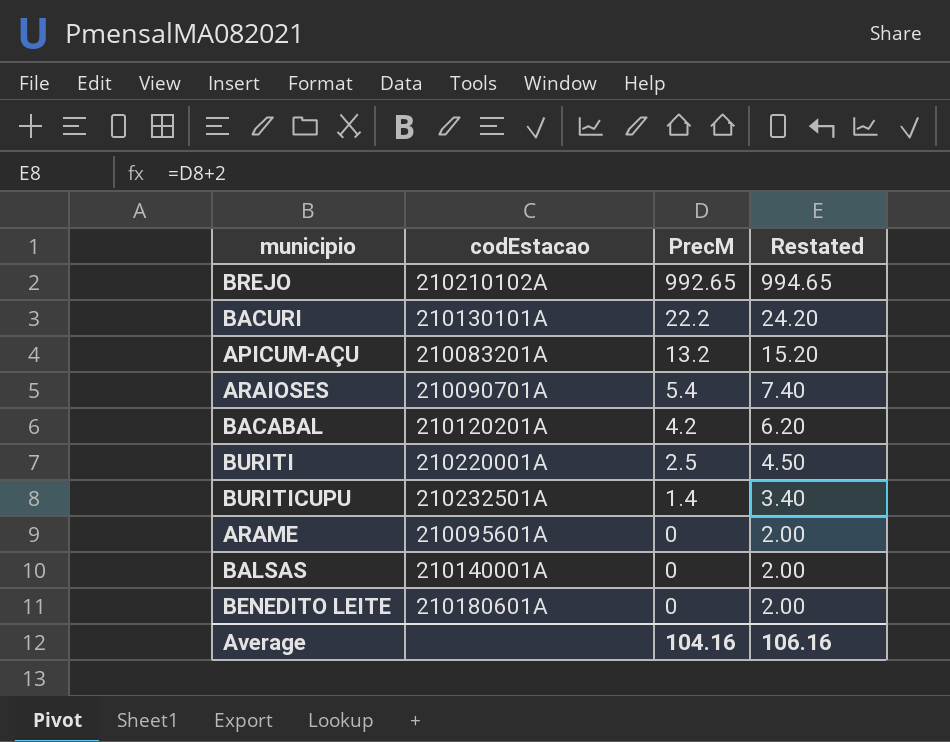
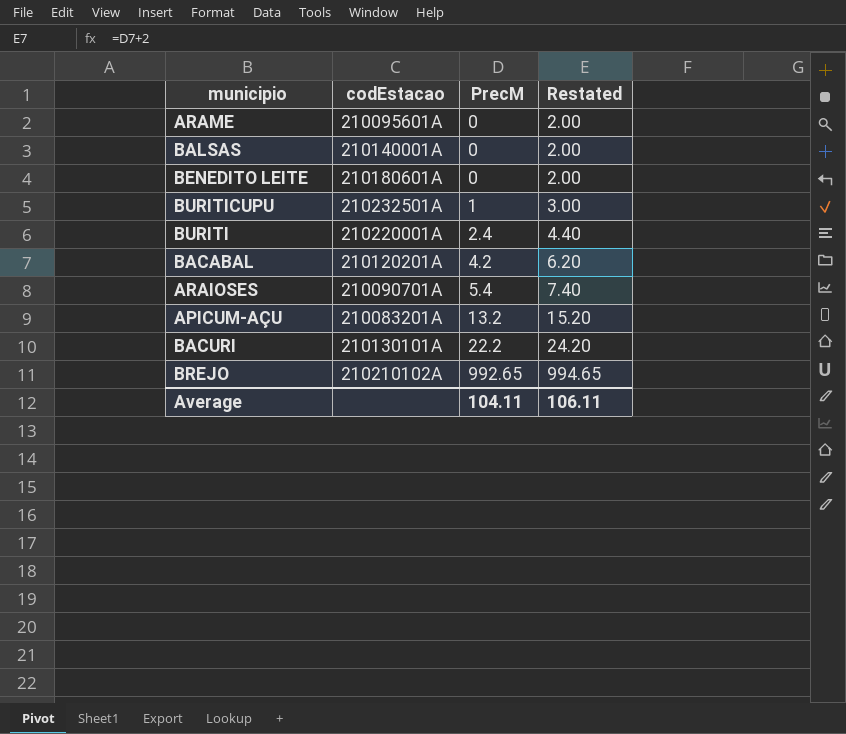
row order: PrecM descending -> PrecM ascending
BURITICUPU | PrecM: 1.4 -> 1
BURITICUPU | Restated: 3.40 -> 3.00
BURITI | PrecM: 2.5 -> 2.4
BURITI | Restated: 4.50 -> 4.40
Average | PrecM: 104.16 -> 104.11
Average | Restated: 106.16 -> 106.11

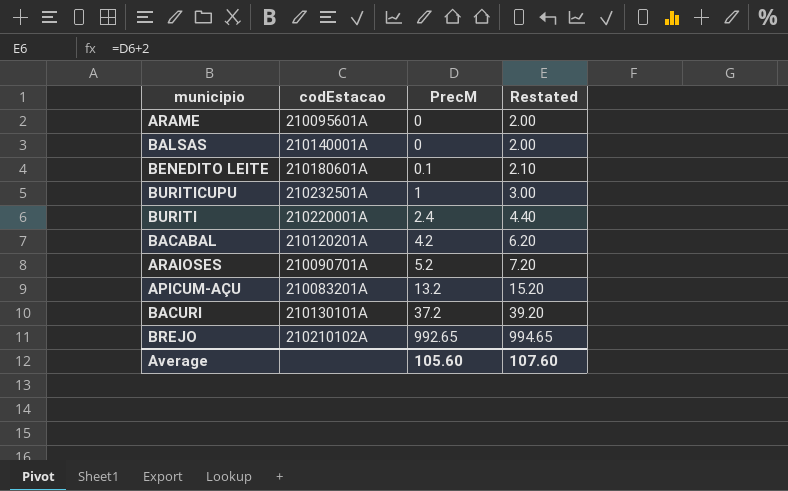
BENEDITO LEITE | PrecM: 0 -> 0.1
BENEDITO LEITE | Restated: 2.00 -> 2.10
ARAIOSES | PrecM: 5.4 -> 5.2
ARAIOSES | Restated: 7.40 -> 7.20
BACURI | PrecM: 22.2 -> 37.2
BACURI | Restated: 24.20 -> 39.20
Average | PrecM: 104.11 -> 105.60
Average | Restated: 106.11 -> 107.60

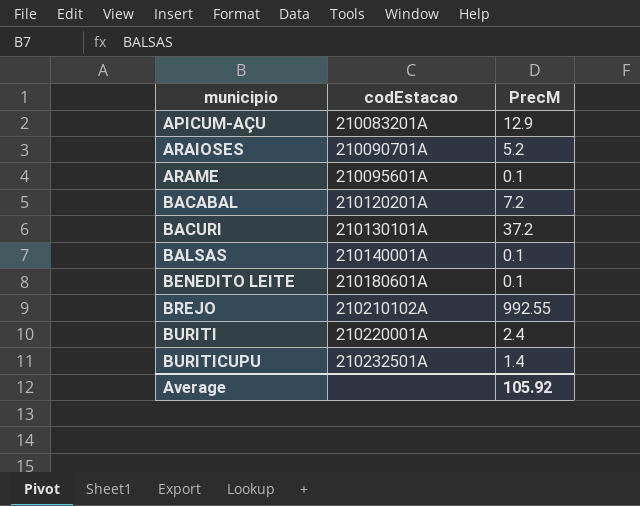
row order: PrecM ascending -> municipio ascending
column Restated | formula: [PrecM] + 2 -> none
APICUM-AÇU | PrecM: 13.2 -> 12.9
ARAME | PrecM: 0 -> 0.1
BACABAL | PrecM: 4.2 -> 7.2
BALSAS | PrecM: 0 -> 0.1
BREJO | PrecM: 992.65 -> 992.55
BURITICUPU | PrecM: 1 -> 1.4
Average | PrecM: 105.60 -> 105.92

